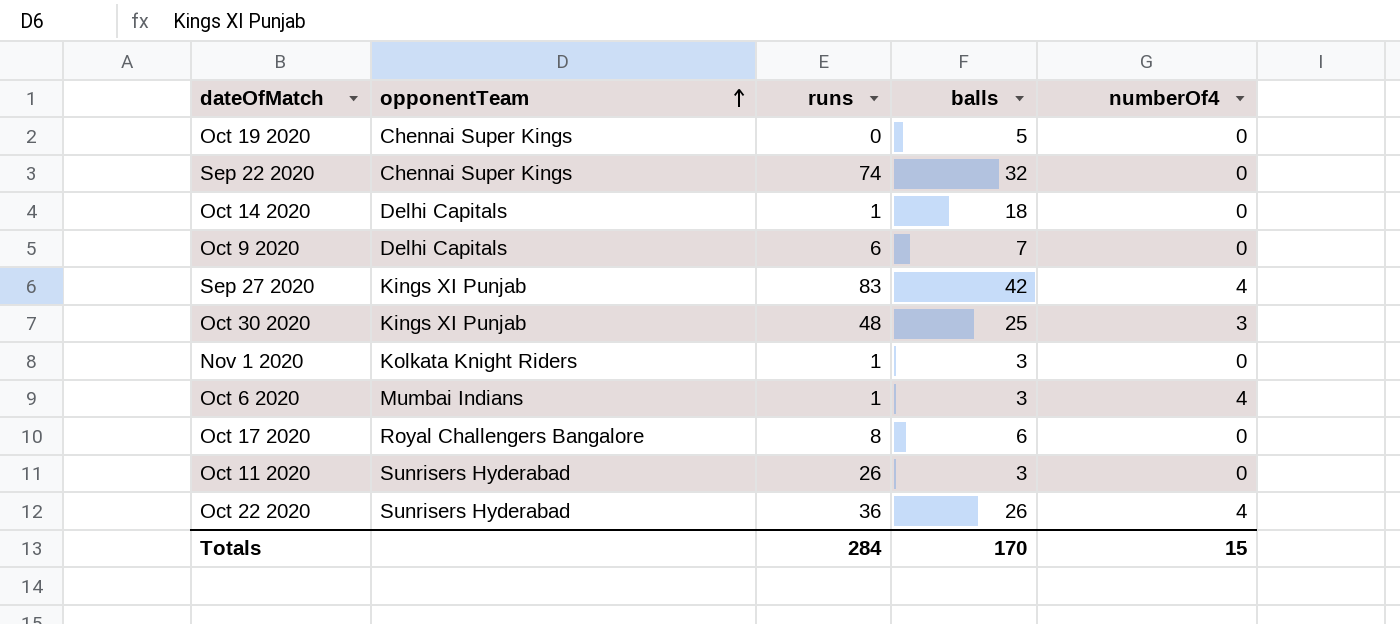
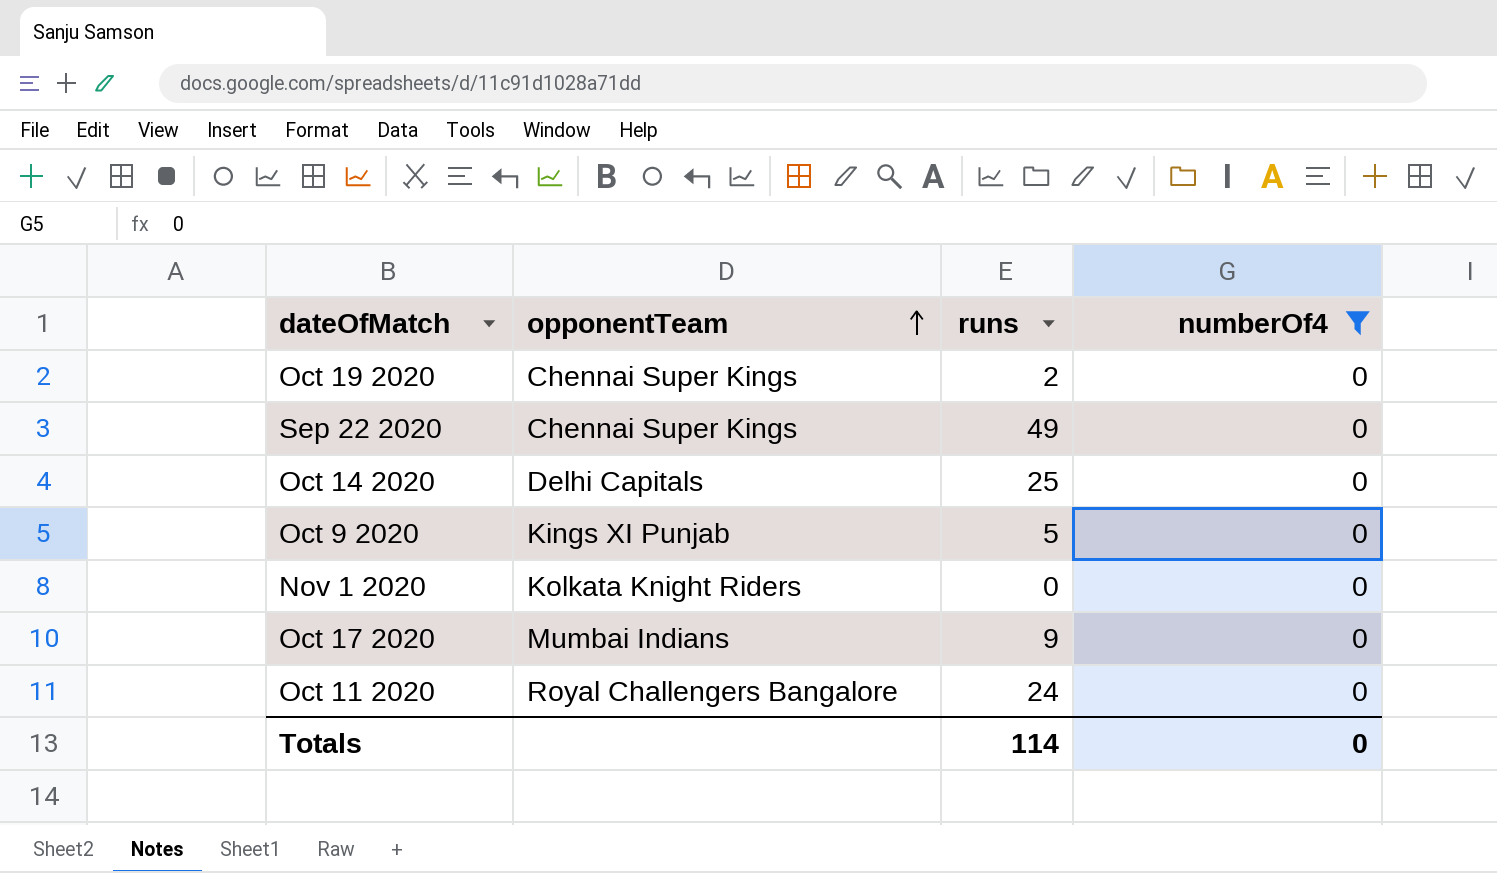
filter: none -> numberOf4 = 0
column balls | position: 4 -> none
Oct 19 2020 | runs: 0 -> 2
Sep 22 2020 | runs: 74 -> 49
Oct 14 2020 | runs: 1 -> 25
Oct 9 2020 | opponentTeam: Delhi Capitals -> Kings XI Punjab
Oct 9 2020 | runs: 6 -> 5
Nov 1 2020 | runs: 1 -> 0
Oct 17 2020 | opponentTeam: Royal Challengers Bangalore -> Mumbai Indians
Oct 17 2020 | runs: 8 -> 9
Oct 11 2020 | opponentTeam: Sunrisers Hyderabad -> Royal Challengers Bangalore
Oct 11 2020 | runs: 26 -> 24
Totals | runs: 284 -> 114
Totals | numberOf4: 15 -> 0

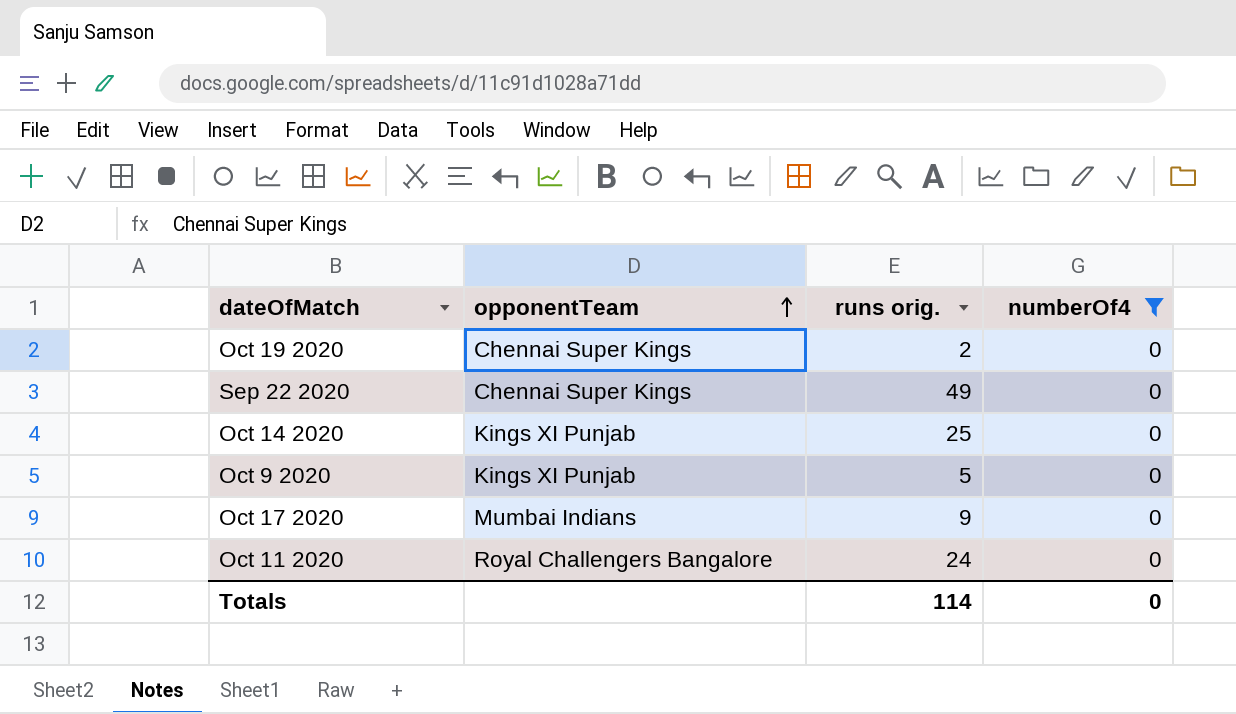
column name: runs -> runs orig.
row Nov 1 2020: Kolkata Knight Riders | 0 | 0 -> none
Oct 14 2020 | opponentTeam: Delhi Capitals -> Kings XI Punjab

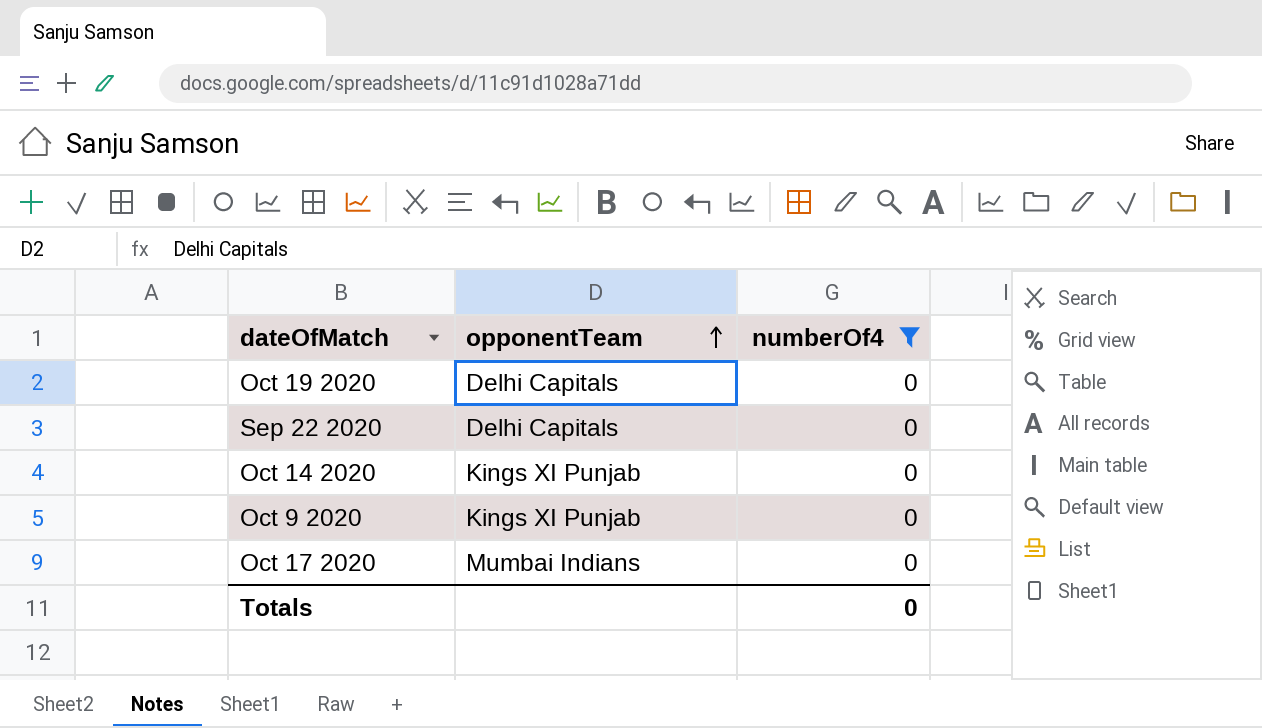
column runs orig. | position: 3 -> none
row Oct 11 2020: Royal Challengers Bangalore | 24 | 0 -> none
Oct 19 2020 | opponentTeam: Chennai Super Kings -> Delhi Capitals
Sep 22 2020 | opponentTeam: Chennai Super Kings -> Delhi Capitals

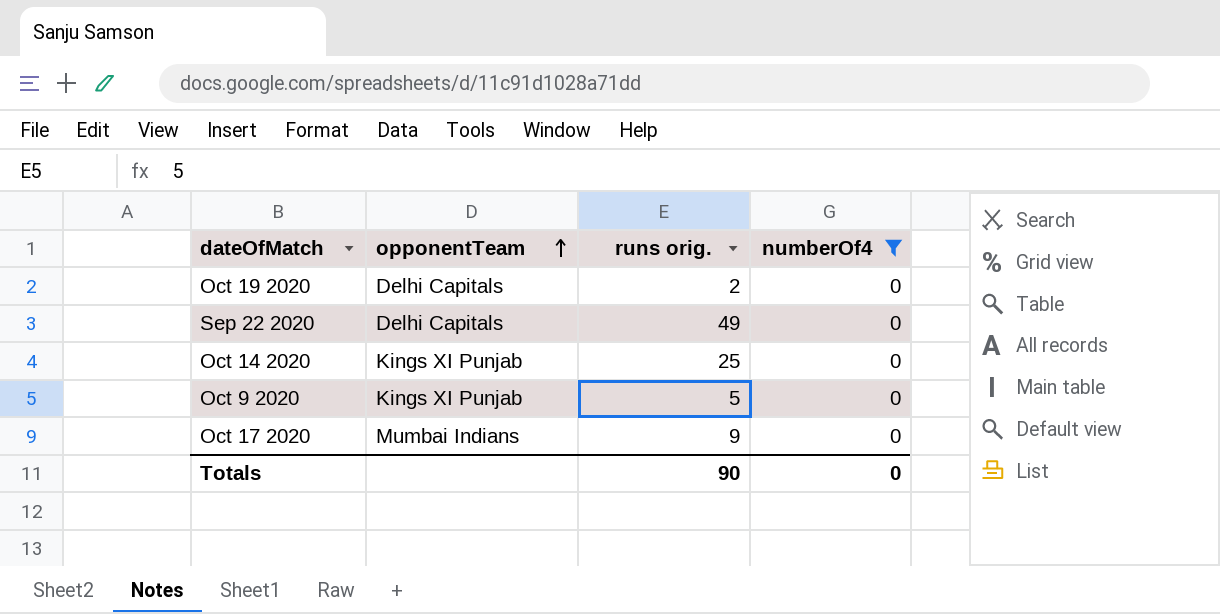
column runs orig. | position: none -> 3

